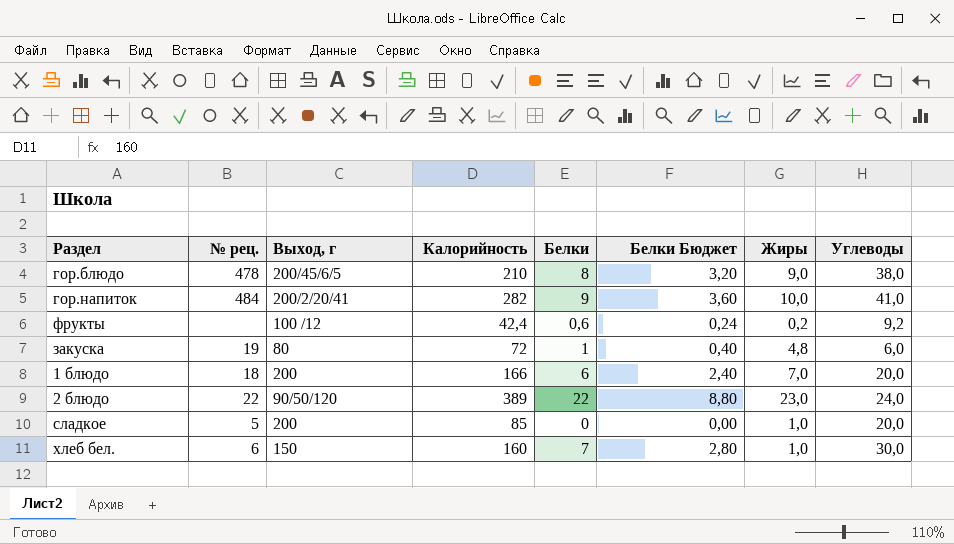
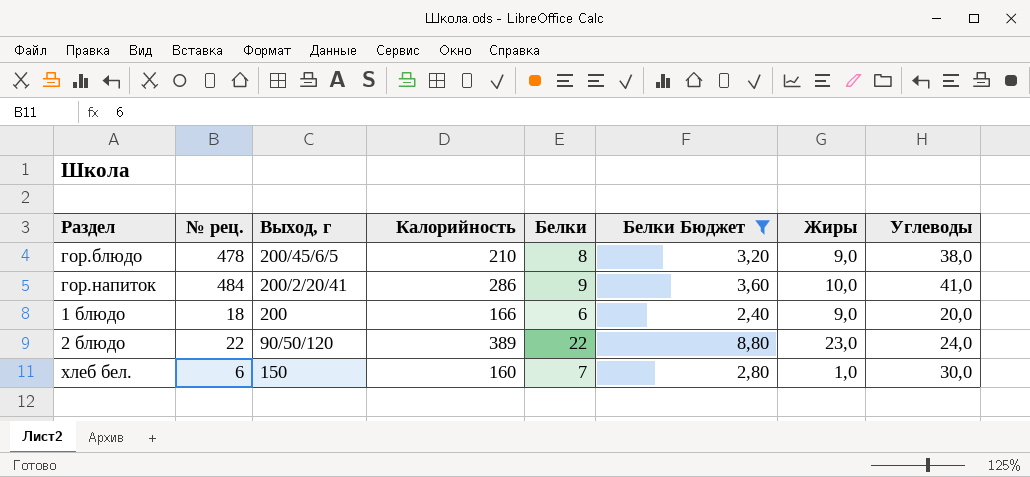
filter: none -> Белки Бюджет >= 2,40
гор.напиток | Калорийность: 282 -> 286
1 блюдо | Жиры: 7,0 -> 9,0

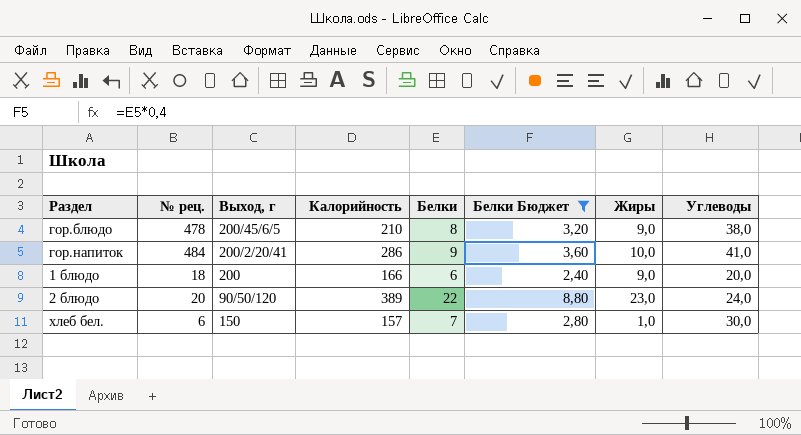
2 блюдо | № рец.: 22 -> 20
хлеб бел. | Калорийность: 160 -> 157

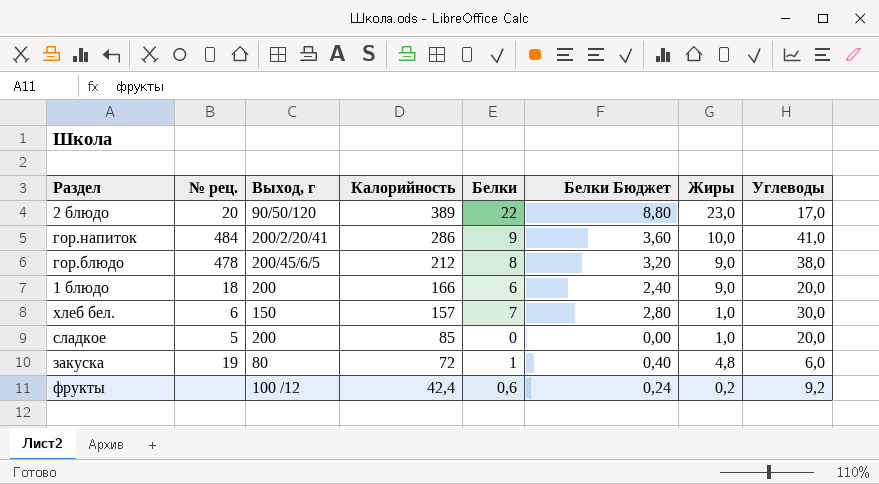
filter: Белки Бюджет >= 2,40 -> none
row order: none -> Калорийность descending
2 блюдо | Углеводы: 24,0 -> 17,0
гор.блюдо | Калорийность: 210 -> 212

